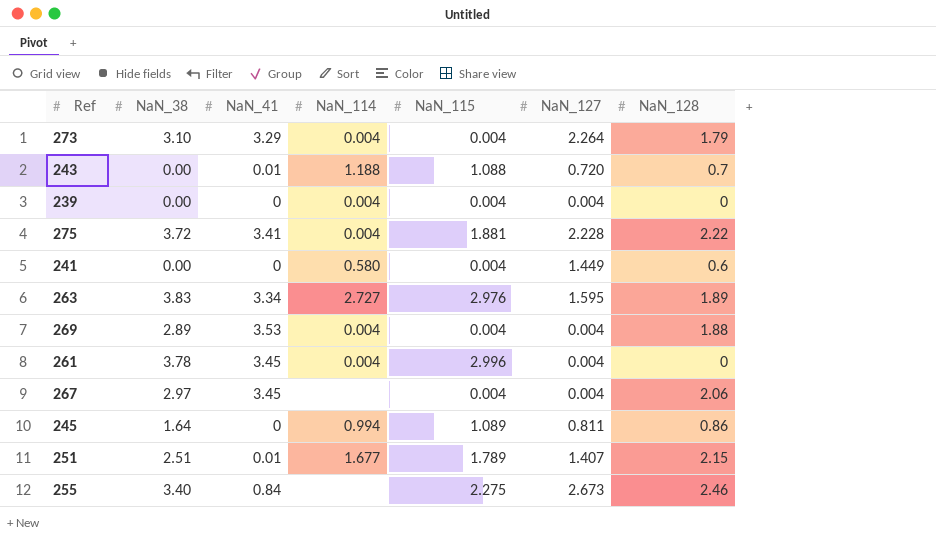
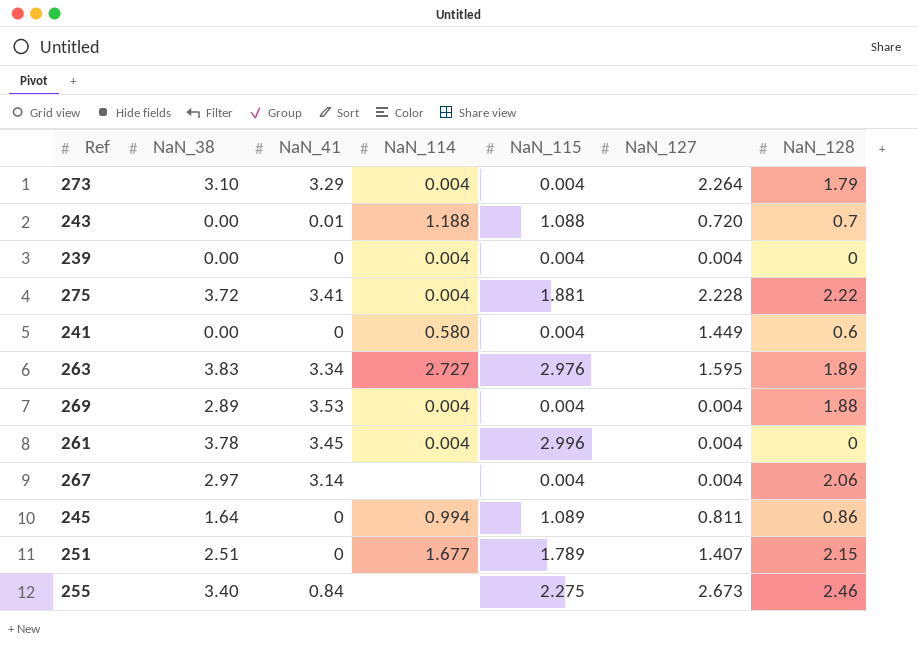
267 | NaN_41: 3.45 -> 3.14
251 | NaN_41: 0.01 -> 0

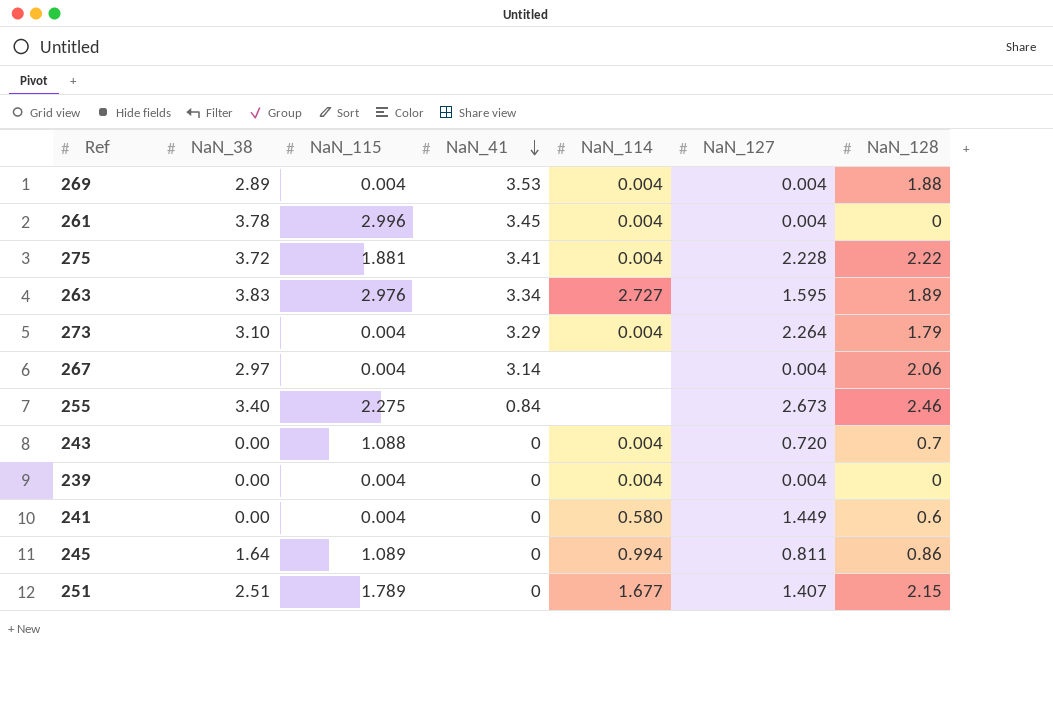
row order: none -> NaN_41 descending
column NaN_115 | position: 5 -> 3
243 | NaN_41: 0.01 -> 0
243 | NaN_114: 1.188 -> 0.004

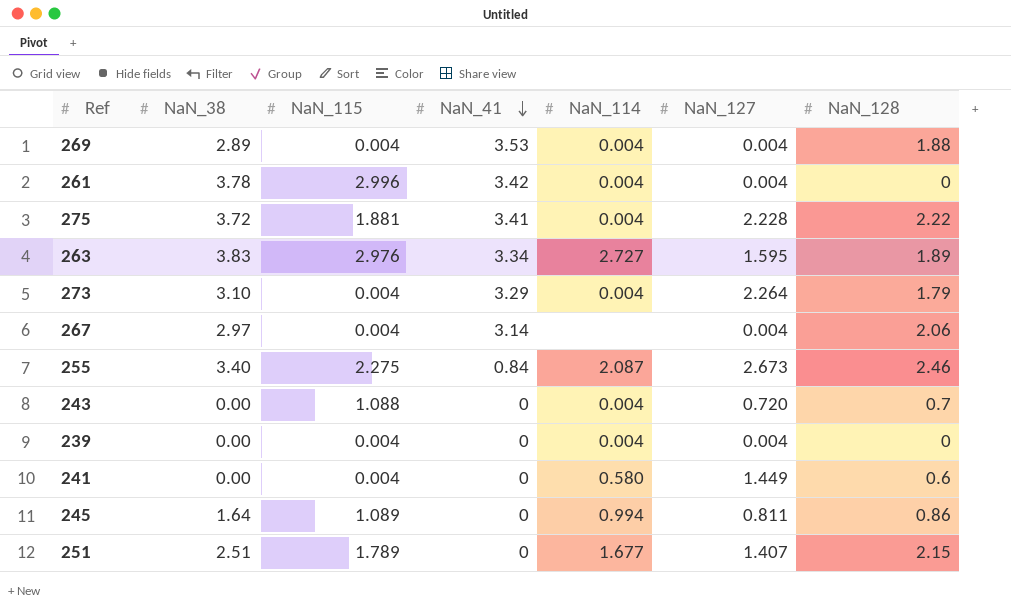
261 | NaN_41: 3.45 -> 3.42
255 | NaN_114: none -> 2.087

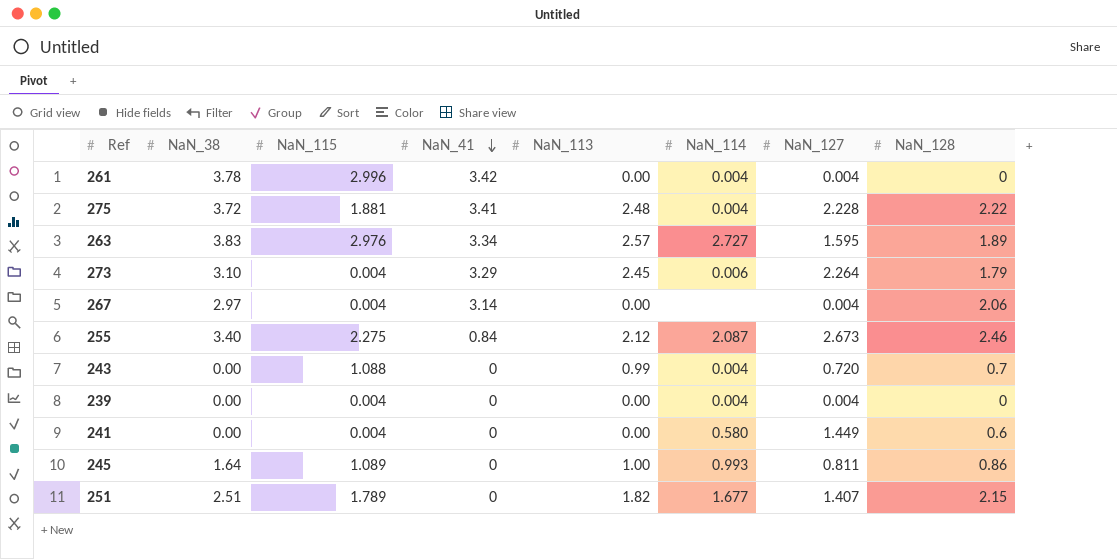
column NaN_113 | position: none -> 5
row 269: 2.89 | 0.004 | 3.53 | 0.004 | 0.004 | 1.88 -> none
273 | NaN_114: 0.004 -> 0.006
245 | NaN_114: 0.994 -> 0.993

